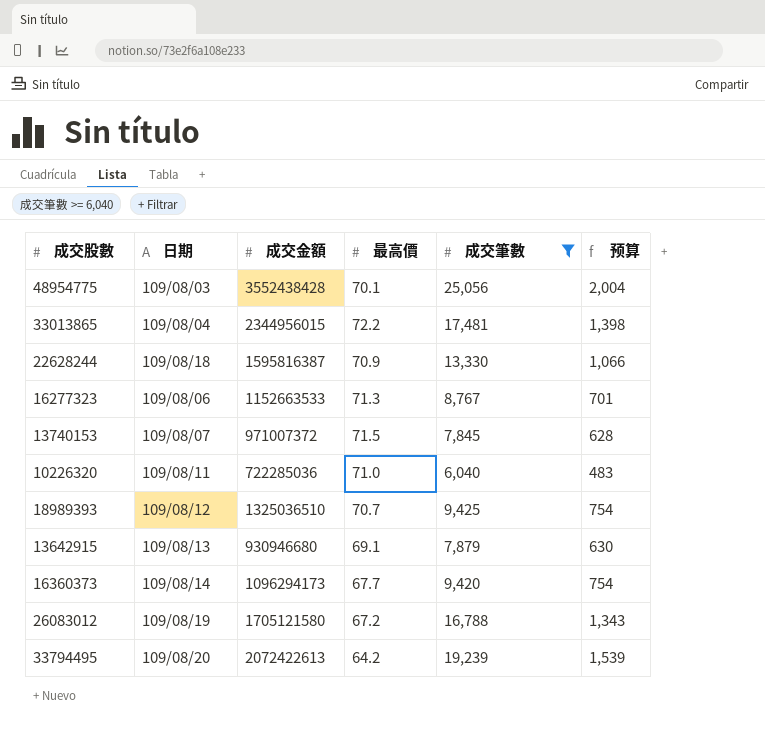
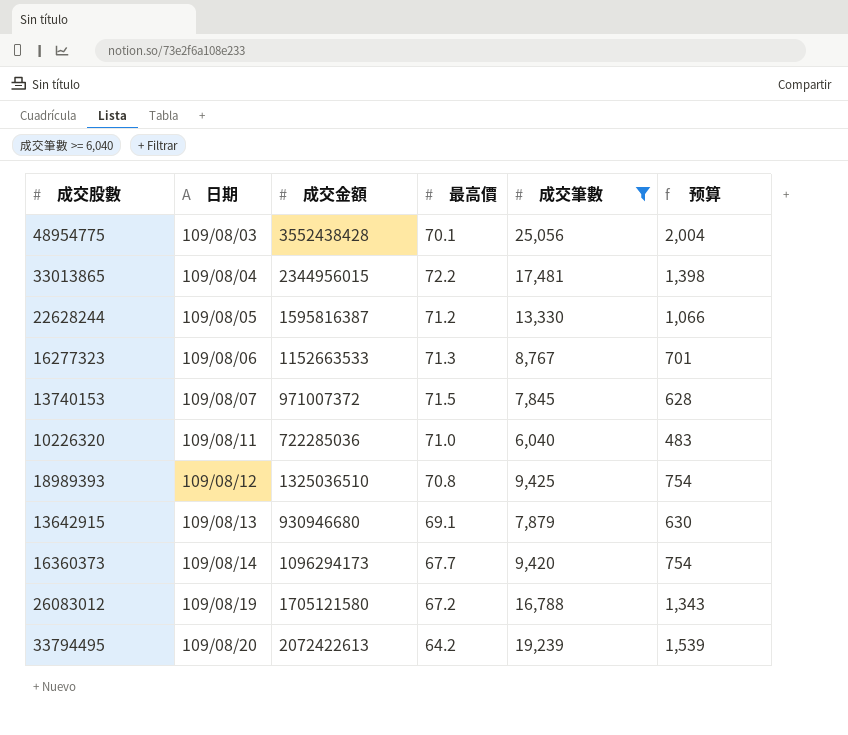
22628244 | 日期: 109/08/18 -> 109/08/05
22628244 | 最高價: 70.9 -> 71.2
18989393 | 最高價: 70.7 -> 70.8

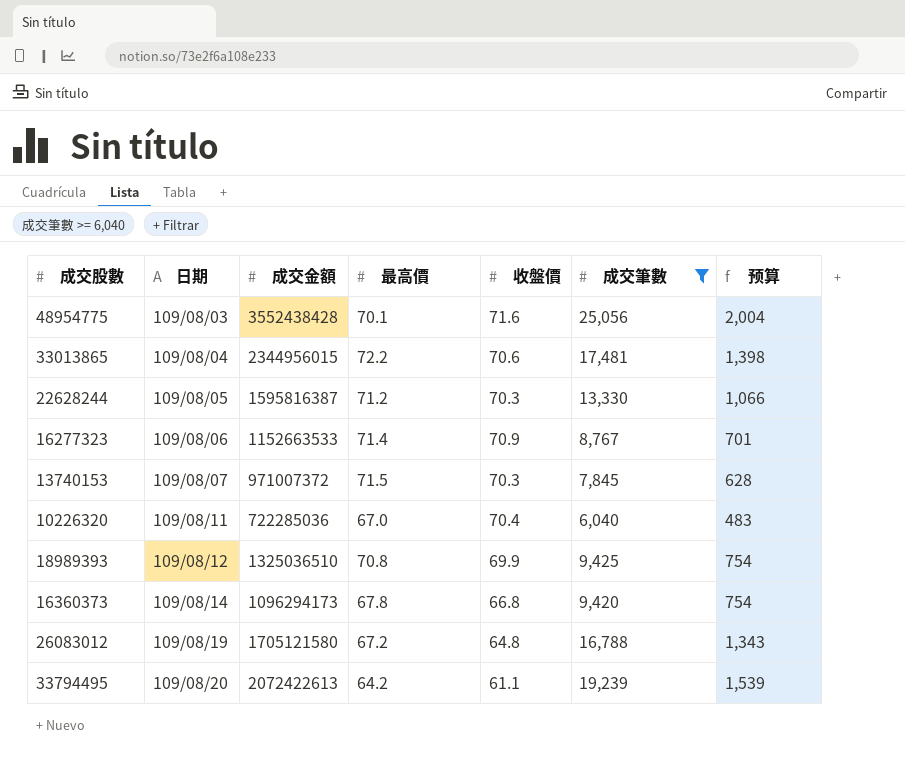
column 收盤價 | position: none -> 5
row 13642915: 109/08/13 | 930946680 | 69.1 | 7,879 | 630 -> none
16277323 | 最高價: 71.3 -> 71.4
10226320 | 最高價: 71.0 -> 67.0
16360373 | 最高價: 67.7 -> 67.8

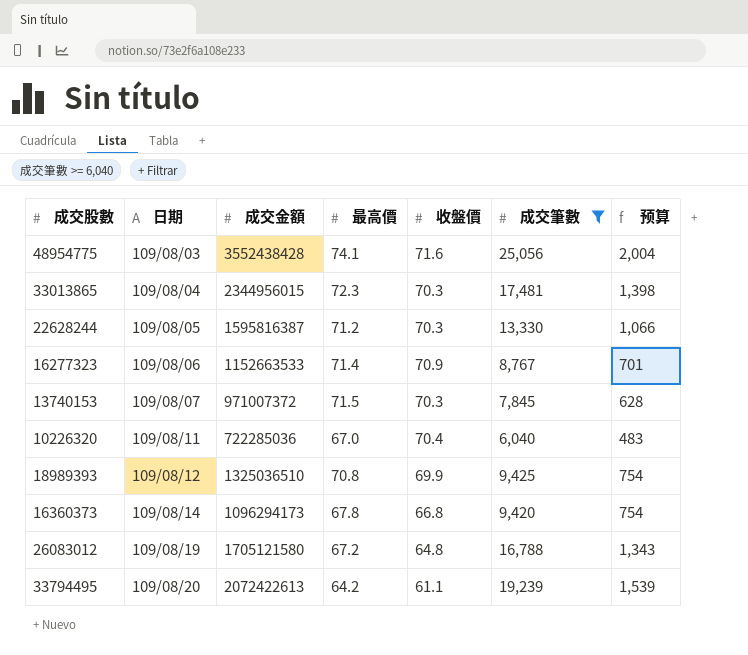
48954775 | 最高價: 70.1 -> 74.1
33013865 | 最高價: 72.2 -> 72.3
33013865 | 收盤價: 70.6 -> 70.3

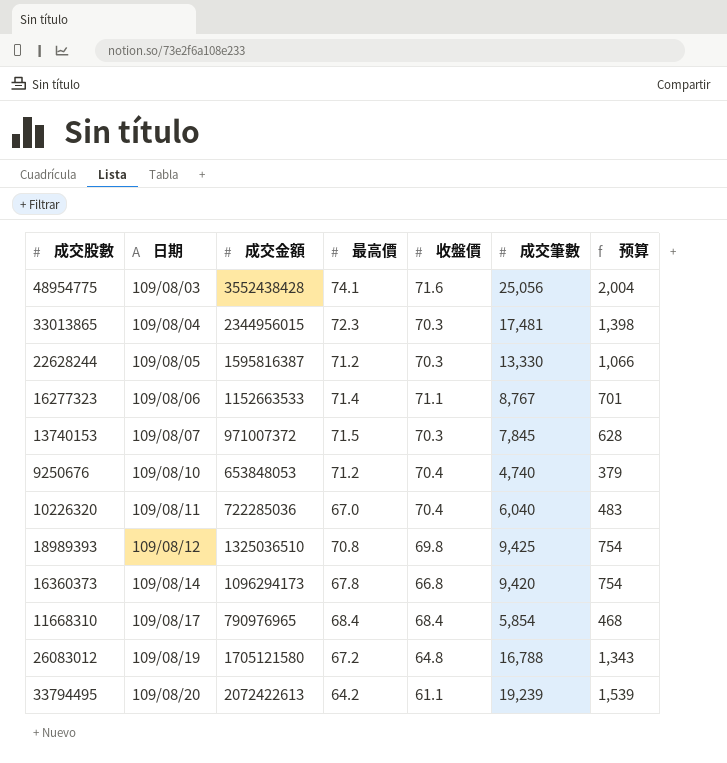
filter: 成交筆數 >= 6,040 -> none
16277323 | 收盤價: 70.9 -> 71.1
18989393 | 收盤價: 69.9 -> 69.8

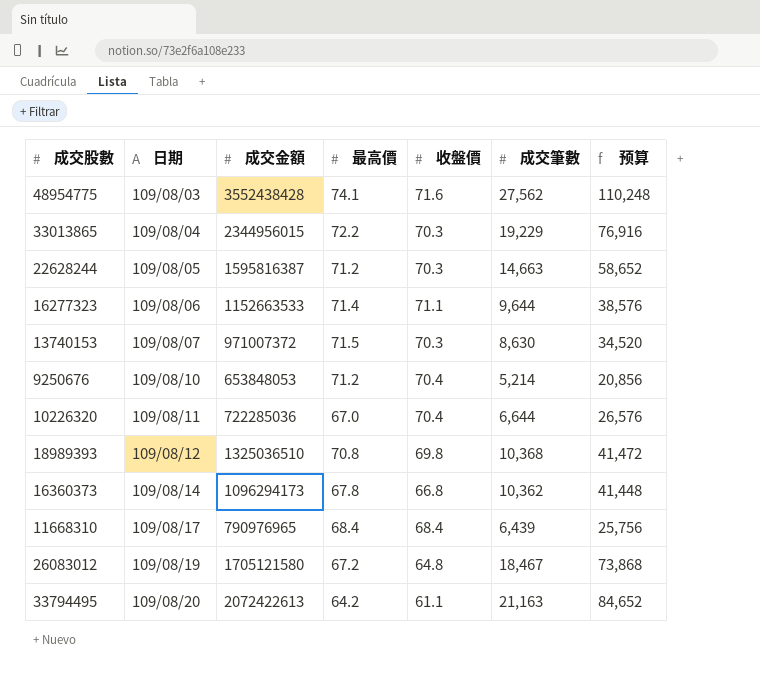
column 预算 | formula: [成交筆數] * 0.08 -> [成交筆數] * 4
48954775 | 成交筆數: 25,056 -> 27,562
33013865 | 最高價: 72.3 -> 72.2
33013865 | 成交筆數: 17,481 -> 19,229
22628244 | 成交筆數: 13,330 -> 14,663
16277323 | 成交筆數: 8,767 -> 9,644
13740153 | 成交筆數: 7,845 -> 8,630
9250676 | 成交筆數: 4,740 -> 5,214
10226320 | 成交筆數: 6,040 -> 6,644
18989393 | 成交筆數: 9,425 -> 10,368
16360373 | 成交筆數: 9,420 -> 10,362
11668310 | 成交筆數: 5,854 -> 6,439
26083012 | 成交筆數: 16,788 -> 18,467
33794495 | 成交筆數: 19,239 -> 21,163

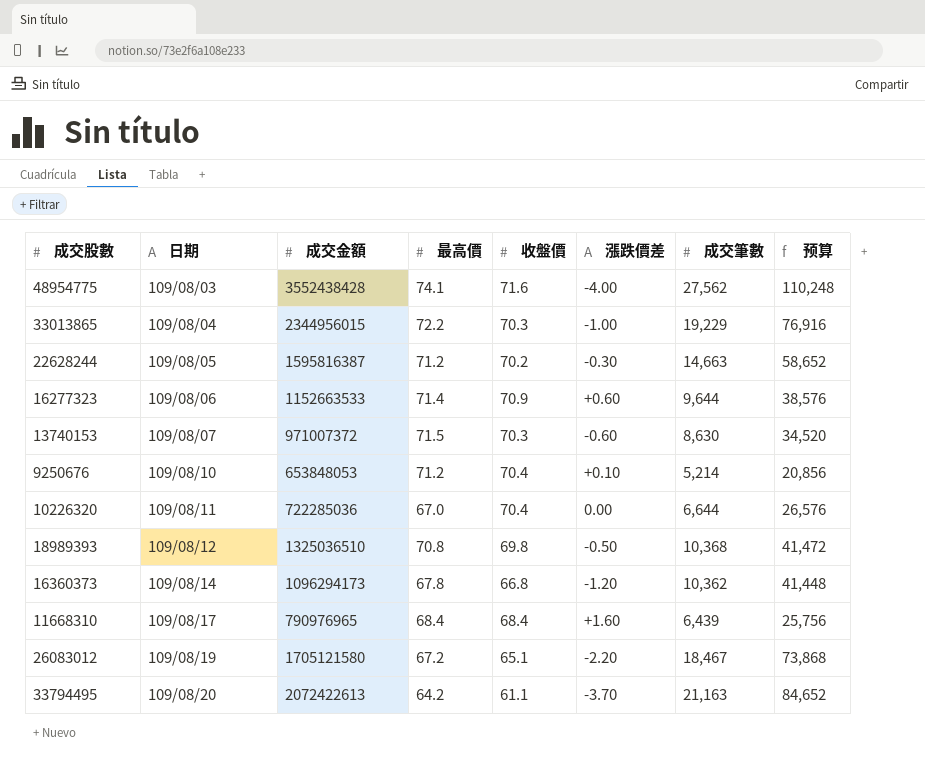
column 漲跌價差 | position: none -> 6
22628244 | 收盤價: 70.3 -> 70.2
16277323 | 收盤價: 71.1 -> 70.9
26083012 | 收盤價: 64.8 -> 65.1

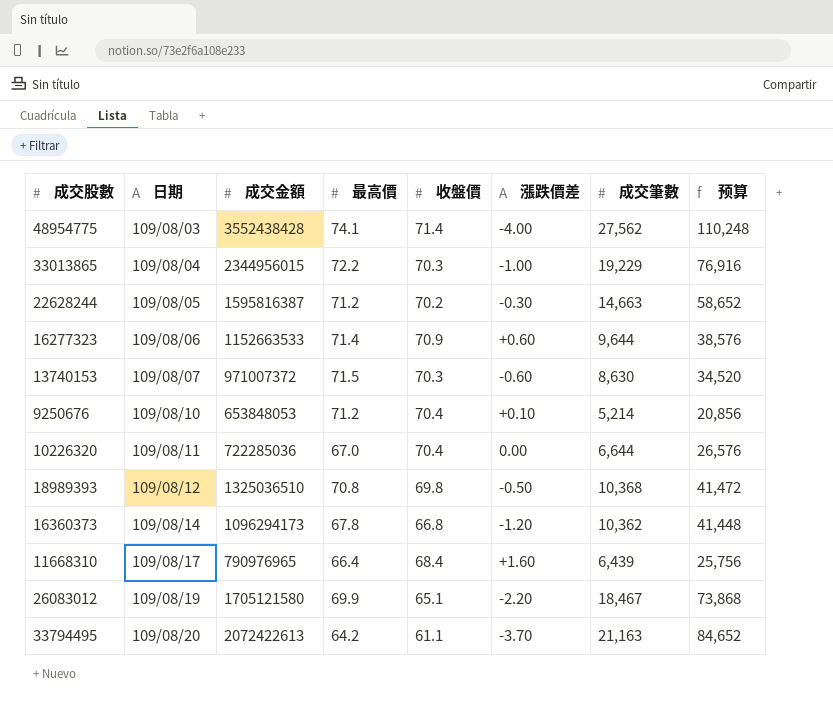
48954775 | 收盤價: 71.6 -> 71.4
11668310 | 最高價: 68.4 -> 66.4
26083012 | 最高價: 67.2 -> 69.9

